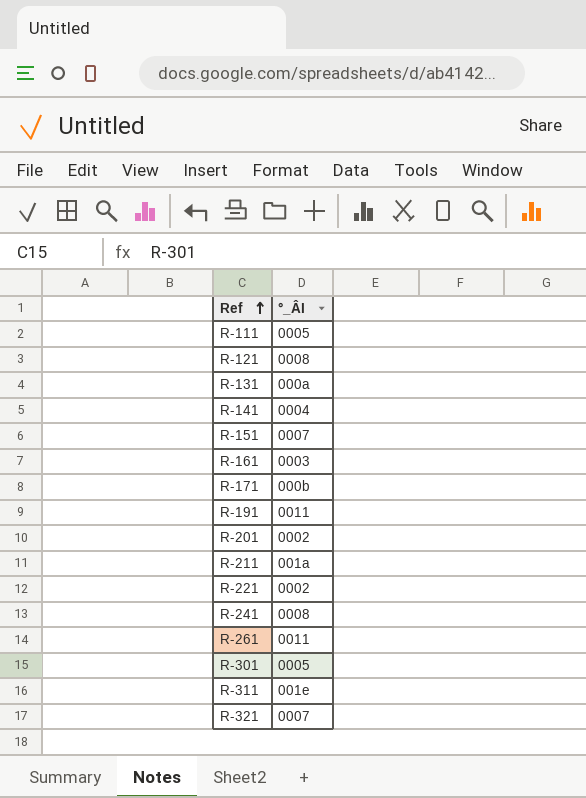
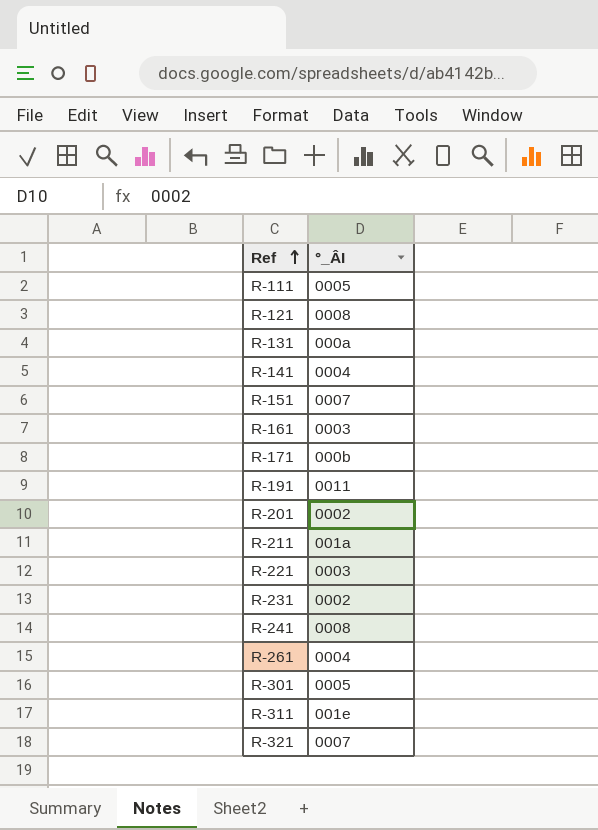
R-221 | °_ÂI: 0002 -> 0003
row R-231: none -> 0002
R-261 | °_ÂI: 0011 -> 0004

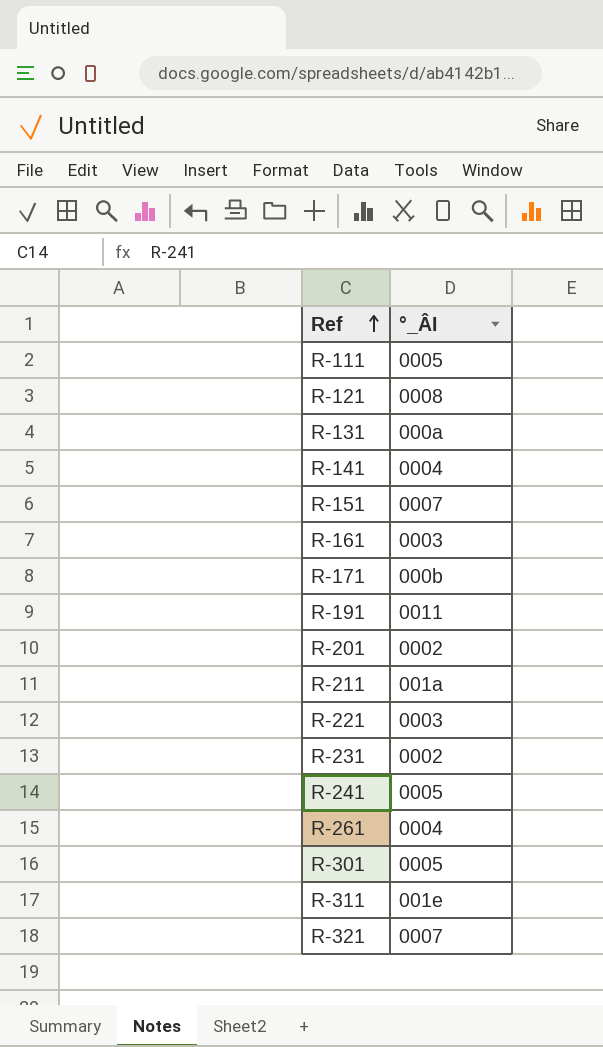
R-241 | °_ÂI: 0008 -> 0005

